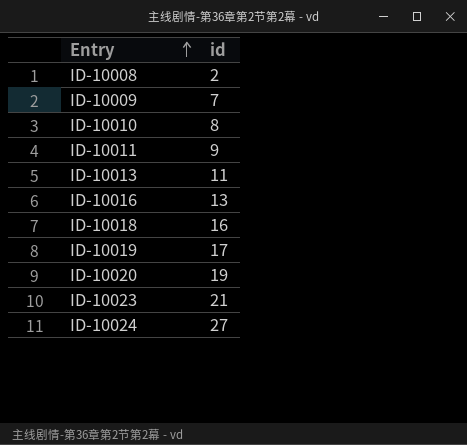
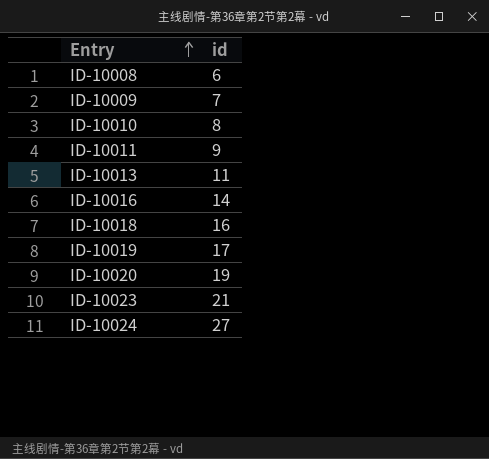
ID-10008 | id: 2 -> 6
ID-10016 | id: 13 -> 14

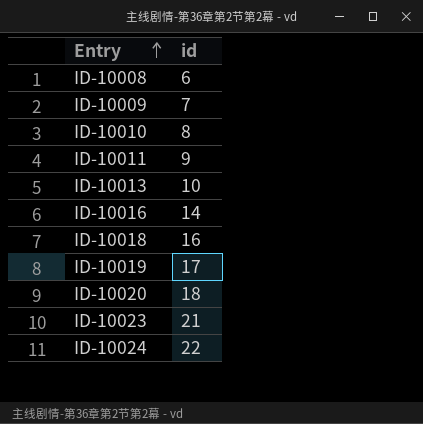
ID-10013 | id: 11 -> 10
ID-10020 | id: 19 -> 18
ID-10024 | id: 27 -> 22

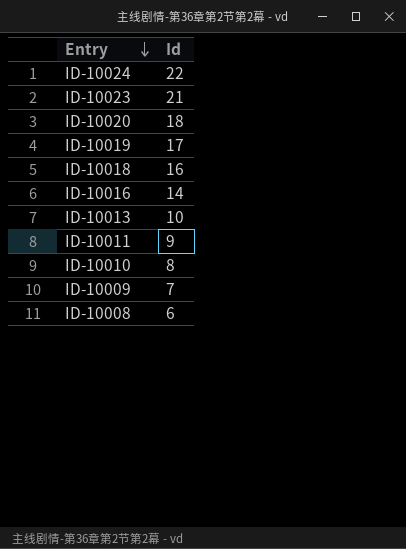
row order: Entry ascending -> Entry descending
column name: id -> Id

